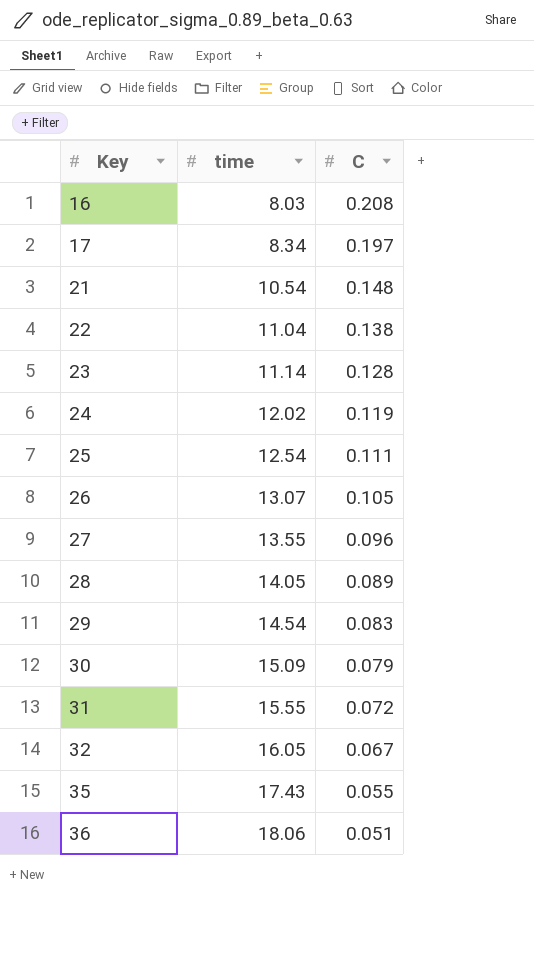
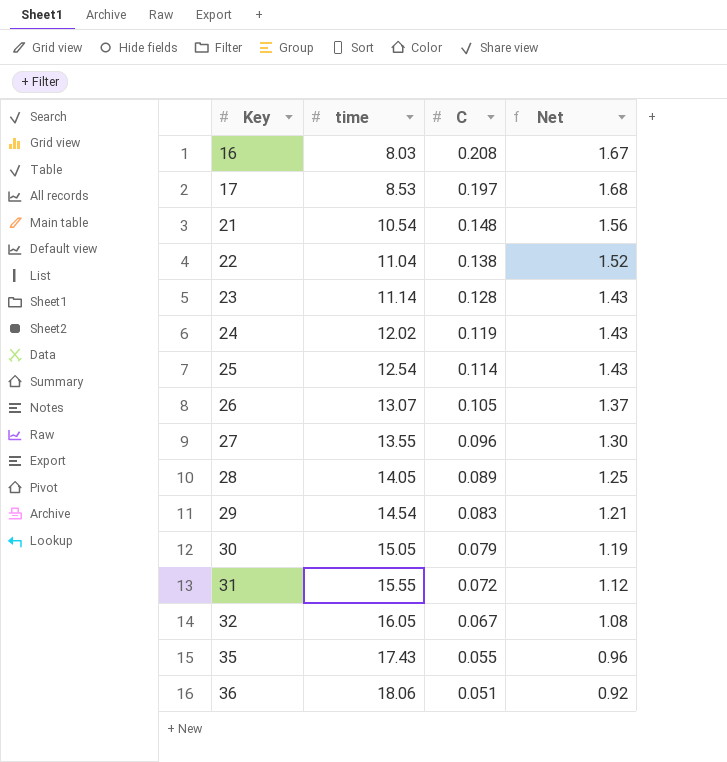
column Net | formula: none -> [time] * [C]
17 | time: 8.34 -> 8.53
25 | C: 0.111 -> 0.114
30 | time: 15.09 -> 15.05

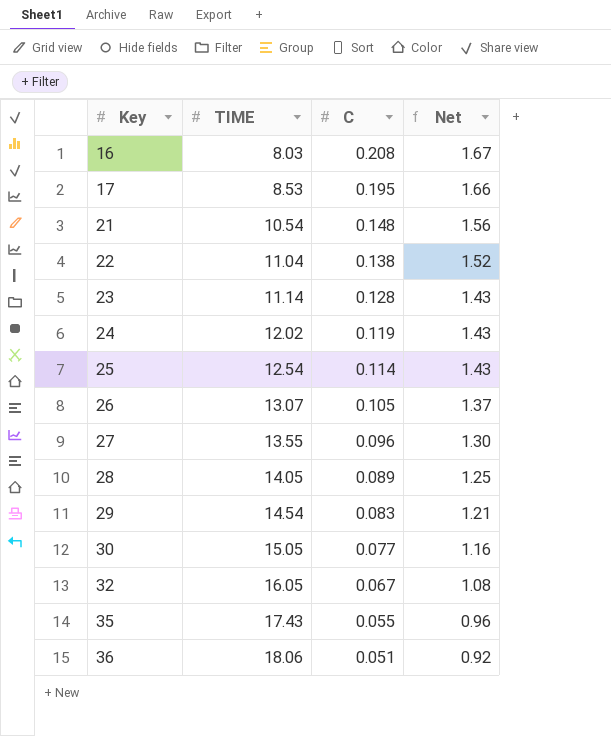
column name: time -> TIME
row 31: 15.55 | 0.072 | 1.12 -> none
17 | C: 0.197 -> 0.195
17 | Net: 1.68 -> 1.66
30 | C: 0.079 -> 0.077
30 | Net: 1.19 -> 1.16

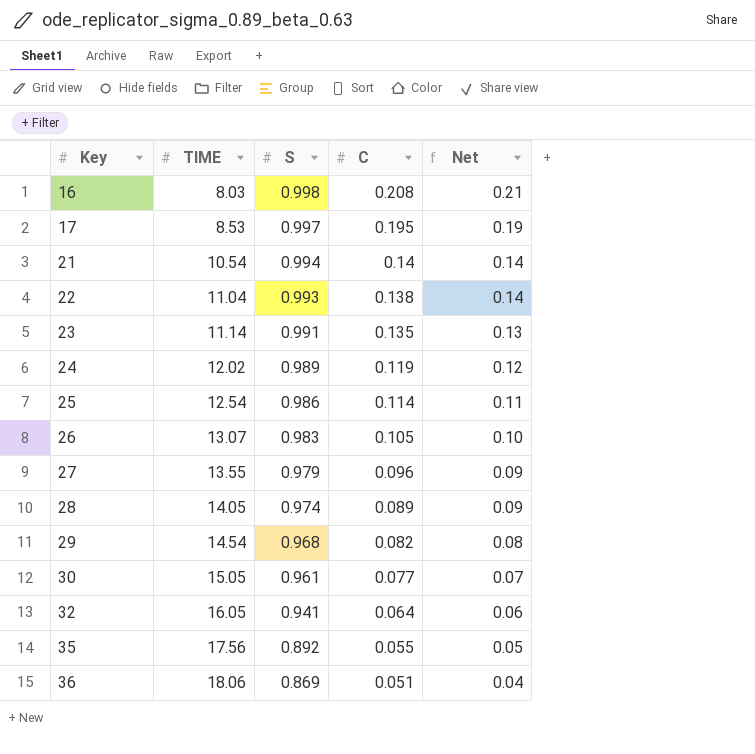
column S | position: none -> 3
column Net | formula: [TIME] * [C] -> [S] * [C]
21 | C: 0.148 -> 0.14
23 | C: 0.128 -> 0.135
29 | C: 0.083 -> 0.082
32 | C: 0.067 -> 0.064
35 | TIME: 17.43 -> 17.56

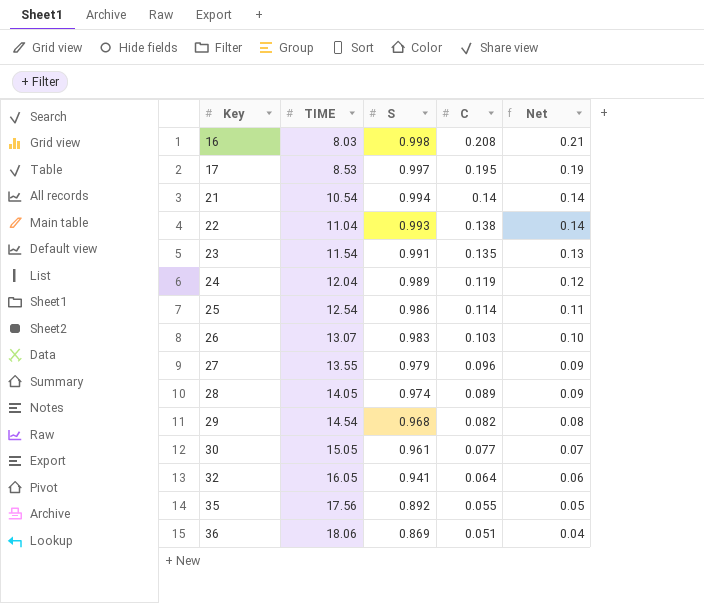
23 | TIME: 11.14 -> 11.54
24 | TIME: 12.02 -> 12.04
26 | C: 0.105 -> 0.103

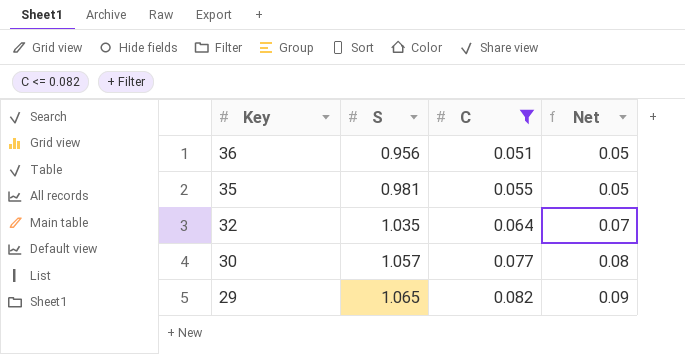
filter: none -> C <= 0.082
row order: Key ascending -> Key descending
column TIME | position: 2 -> none
36 | S: 0.869 -> 0.956
36 | Net: 0.04 -> 0.05
35 | S: 0.892 -> 0.981
32 | S: 0.941 -> 1.035
32 | Net: 0.06 -> 0.07
30 | S: 0.961 -> 1.057
30 | Net: 0.07 -> 0.08
29 | S: 0.968 -> 1.065
29 | Net: 0.08 -> 0.09

